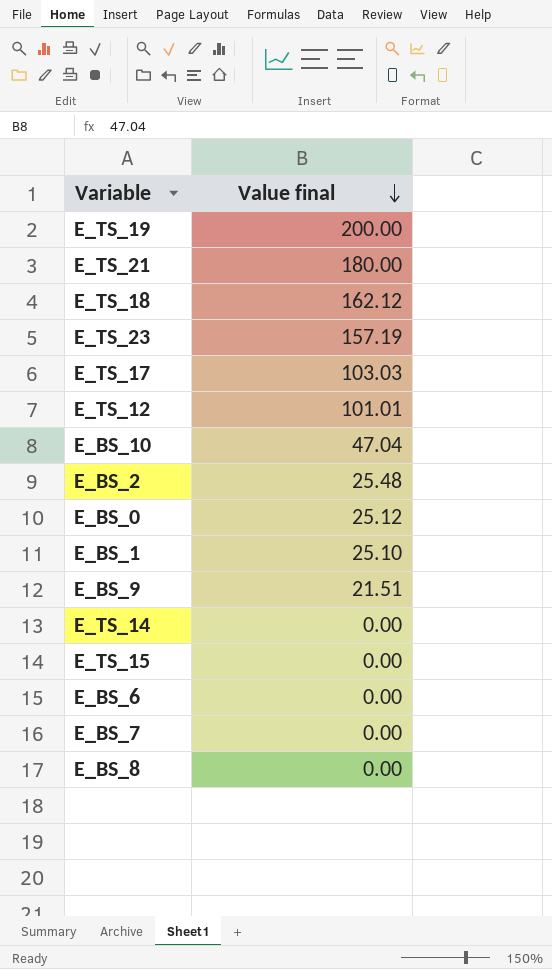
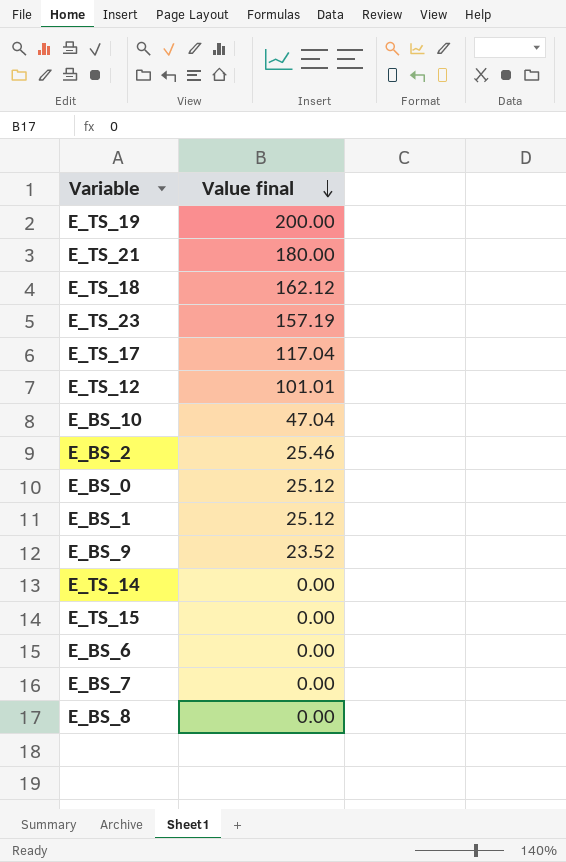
E_TS_17 | Value final: 103.03 -> 117.04
E_BS_2 | Value final: 25.48 -> 25.46
E_BS_1 | Value final: 25.10 -> 25.12
E_BS_9 | Value final: 21.51 -> 23.52

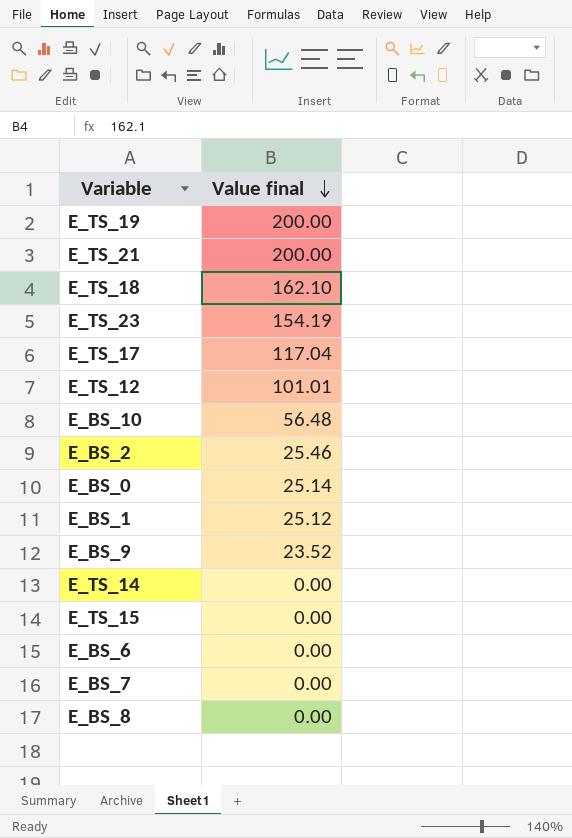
E_TS_21 | Value final: 180.00 -> 200.00
E_TS_18 | Value final: 162.12 -> 162.10
E_TS_23 | Value final: 157.19 -> 154.19
E_BS_10 | Value final: 47.04 -> 56.48
E_BS_0 | Value final: 25.12 -> 25.14

